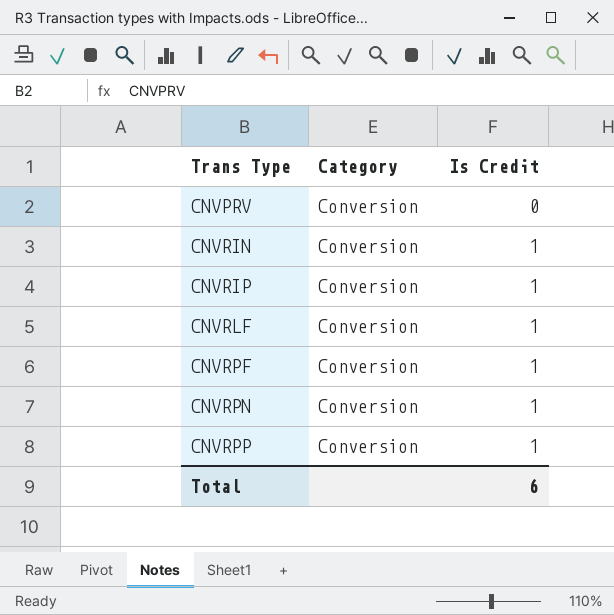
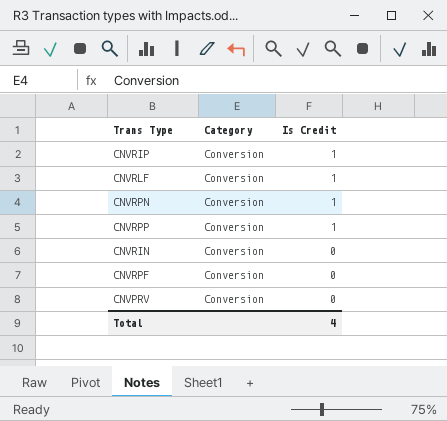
row order: Trans Type ascending -> Is Credit descending
CNVRIN | Is Credit: 1 -> 0
CNVRPF | Is Credit: 1 -> 0
Total | Is Credit: 6 -> 4

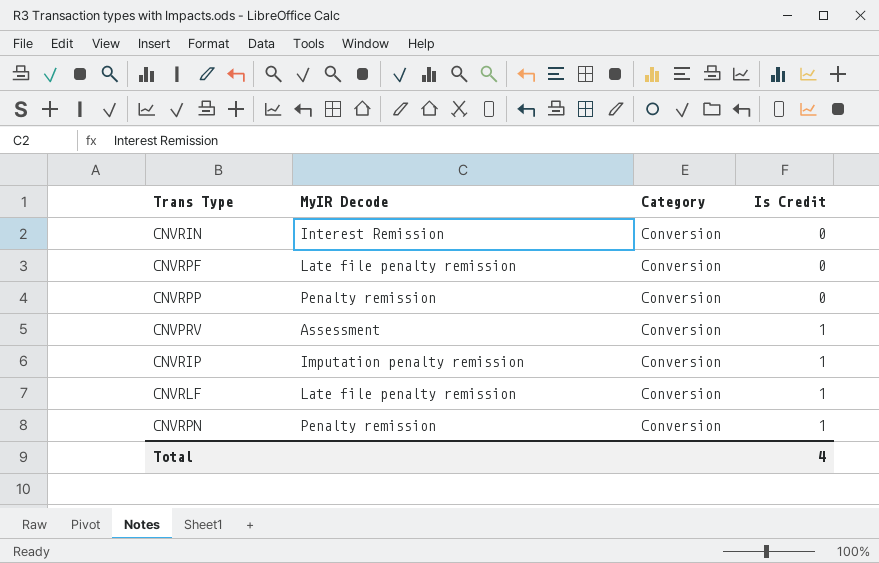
row order: Is Credit descending -> Is Credit ascending
column MyIR Decode | position: none -> 2
CNVRPP | Is Credit: 1 -> 0
CNVPRV | Is Credit: 0 -> 1

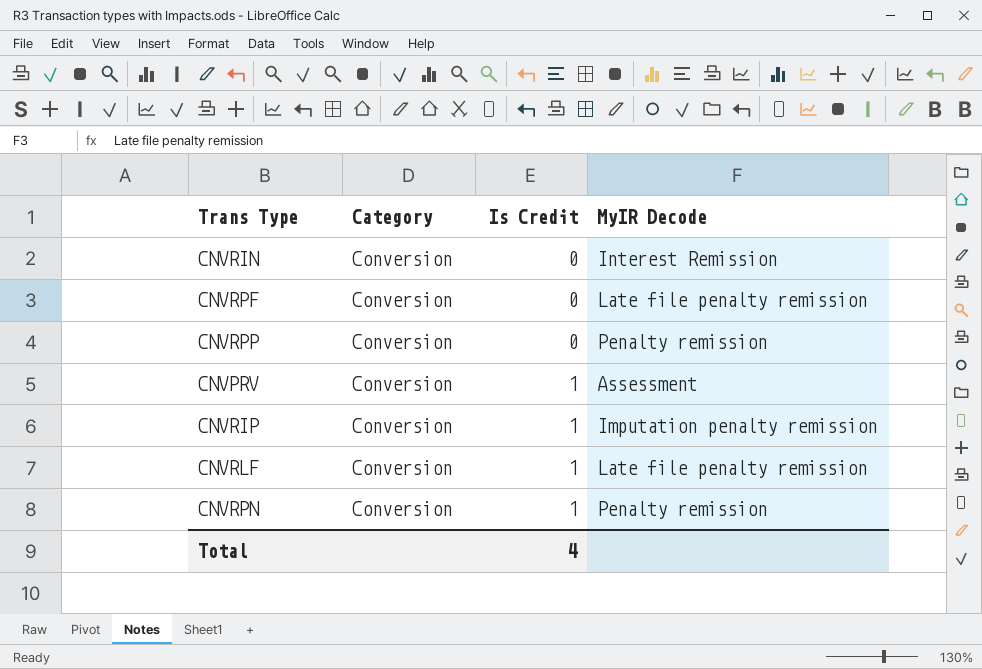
column MyIR Decode | position: 2 -> 4

